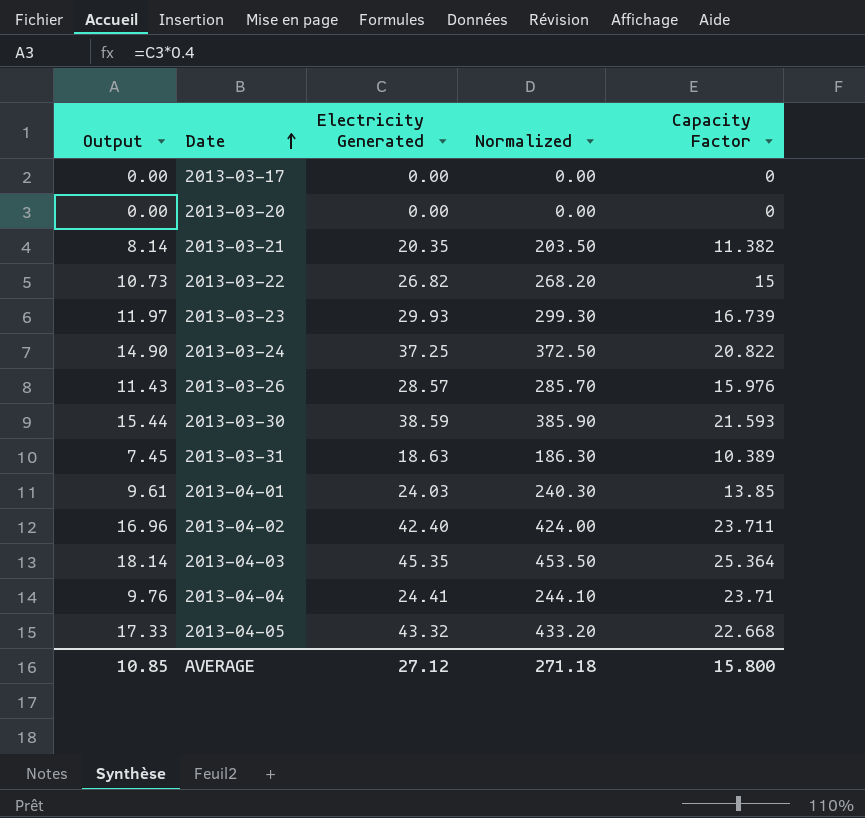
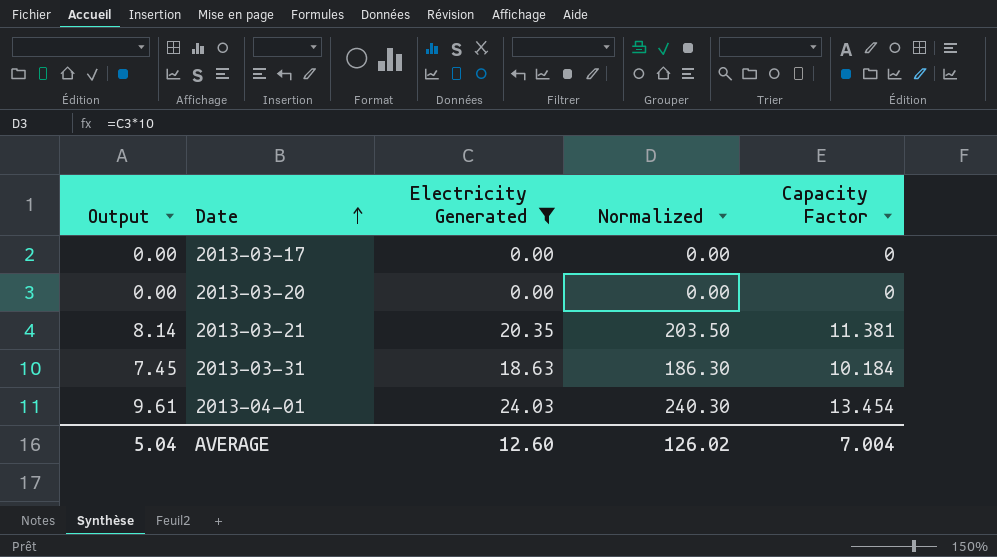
filter: none -> Electricity Generated <= 24.03
2013-03-21 | Capacity Factor: 11.382 -> 11.381
2013-03-31 | Capacity Factor: 10.389 -> 10.184
2013-04-01 | Capacity Factor: 13.85 -> 13.454
AVERAGE | Output: 10.85 -> 5.04
AVERAGE | Electricity Generated: 27.12 -> 12.60
AVERAGE | Normalized: 271.18 -> 126.02
AVERAGE | Capacity Factor: 15.800 -> 7.004

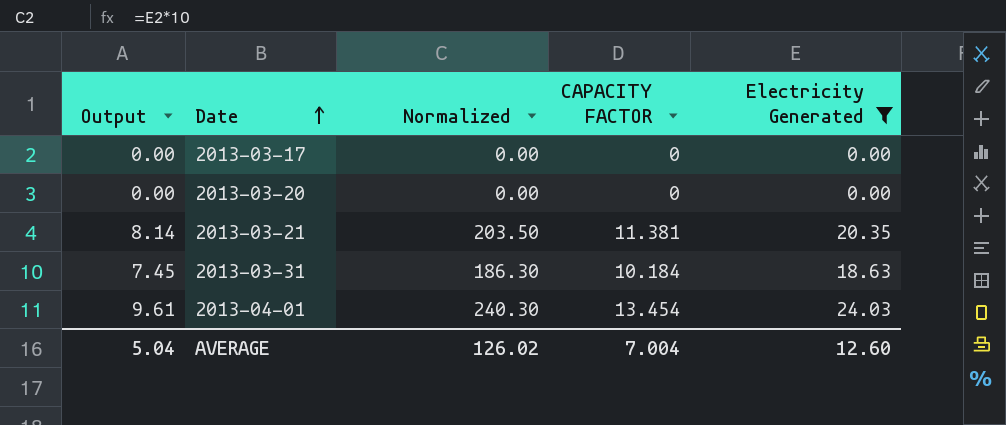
column name: Capacity Factor -> CAPACITY FACTOR
column Electricity Generated | position: 3 -> 5

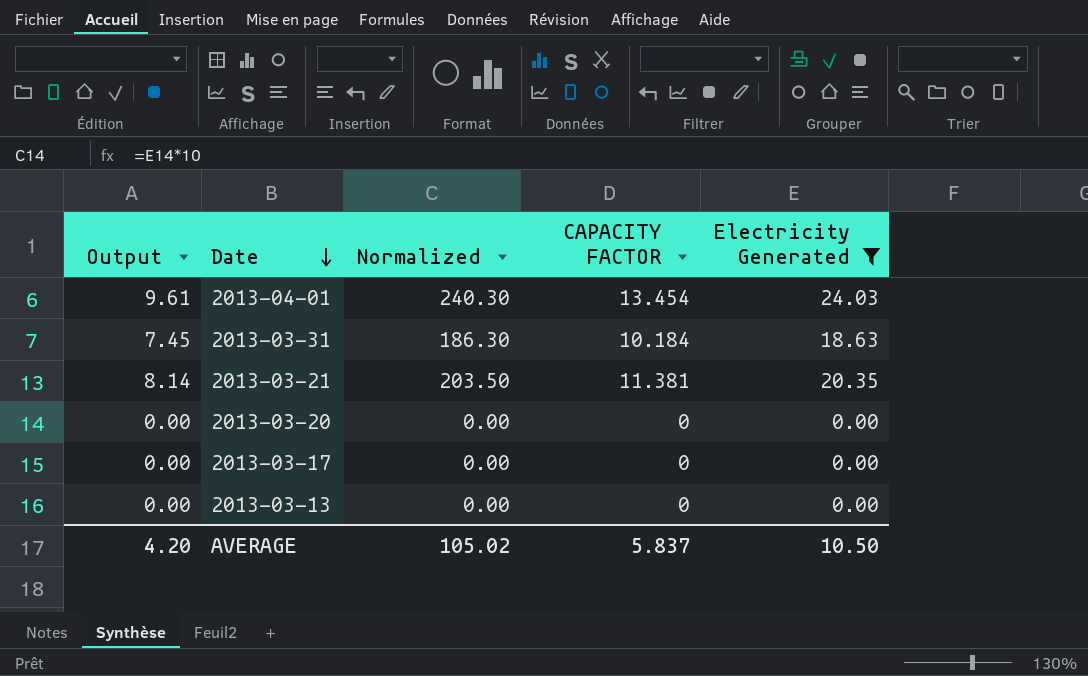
row order: Date ascending -> Date descending
row 2013-03-13: none -> 0.00 | 0.00 | 0 | 0.00
AVERAGE | Output: 5.04 -> 4.20
AVERAGE | Normalized: 126.02 -> 105.02
AVERAGE | CAPACITY FACTOR: 7.004 -> 5.837
AVERAGE | Electricity Generated: 12.60 -> 10.50

